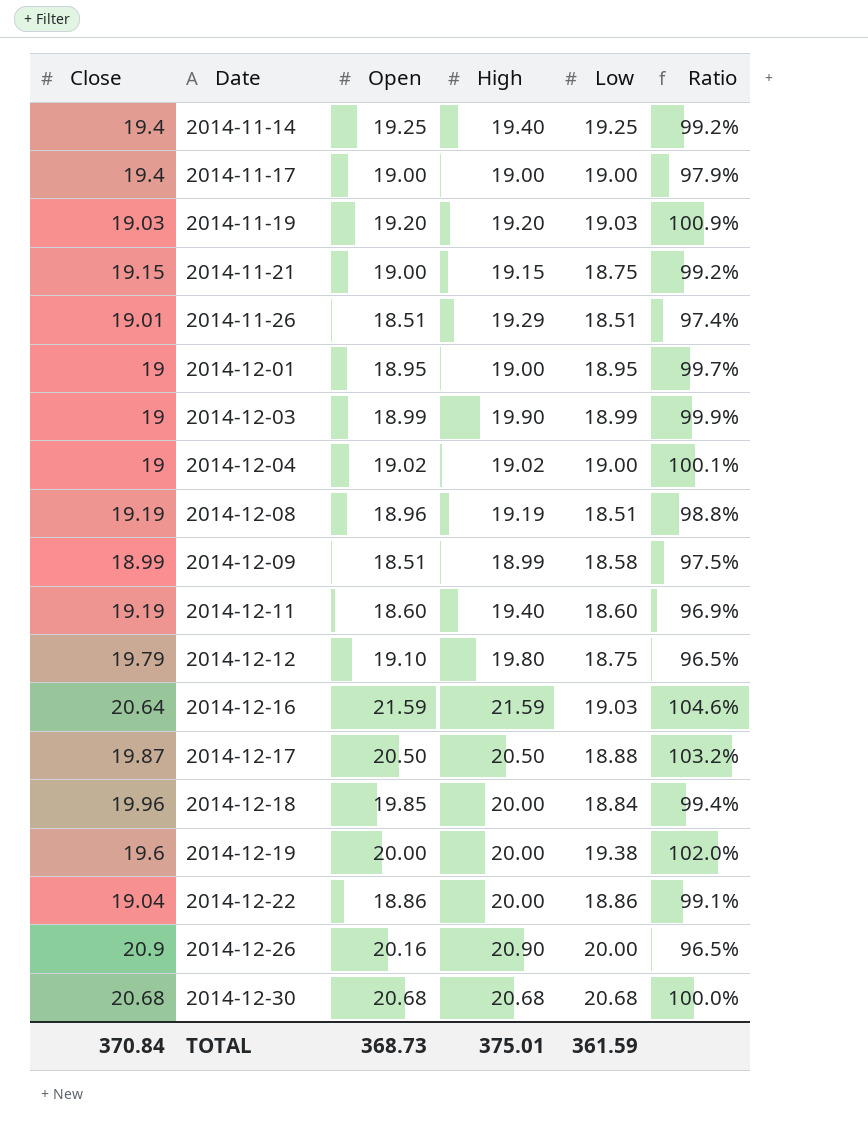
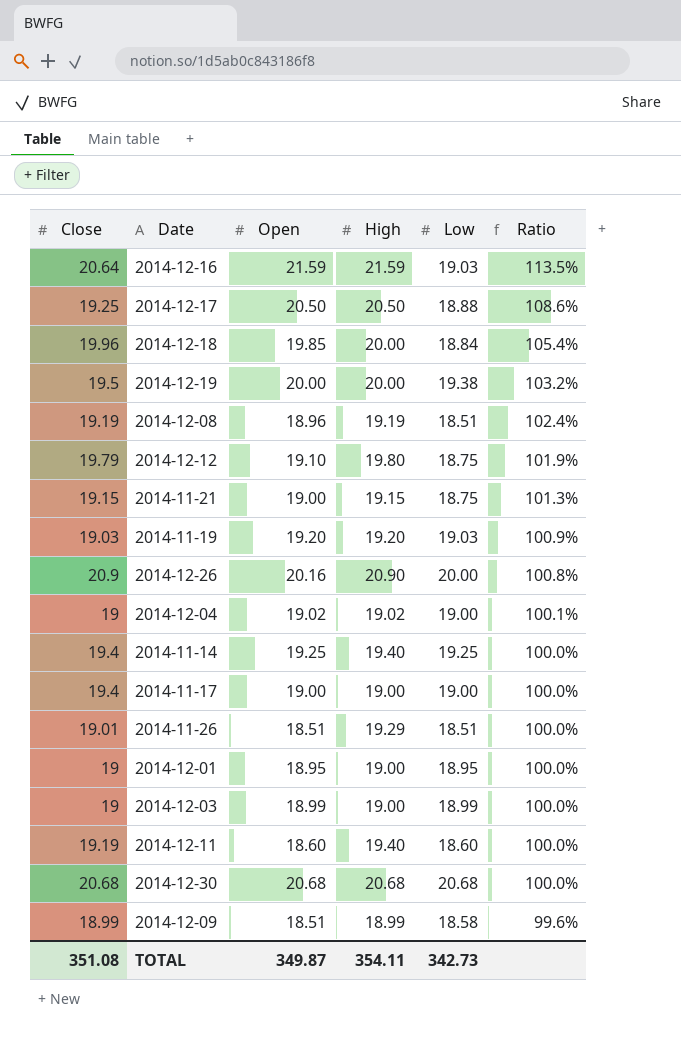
row order: Date ascending -> Ratio descending
column Ratio | formula: [Open] / [Close] -> [Open] / [Low]
row 2014-12-22: 19.04 | 18.86 | 20.00 | 18.86 | 99.1% -> none
2014-12-17 | Close: 19.87 -> 19.25
2014-12-19 | Close: 19.6 -> 19.5
2014-12-03 | High: 19.90 -> 19.00
TOTAL | Close: 370.84 -> 351.08
TOTAL | Open: 368.73 -> 349.87
TOTAL | High: 375.01 -> 354.11
TOTAL | Low: 361.59 -> 342.73

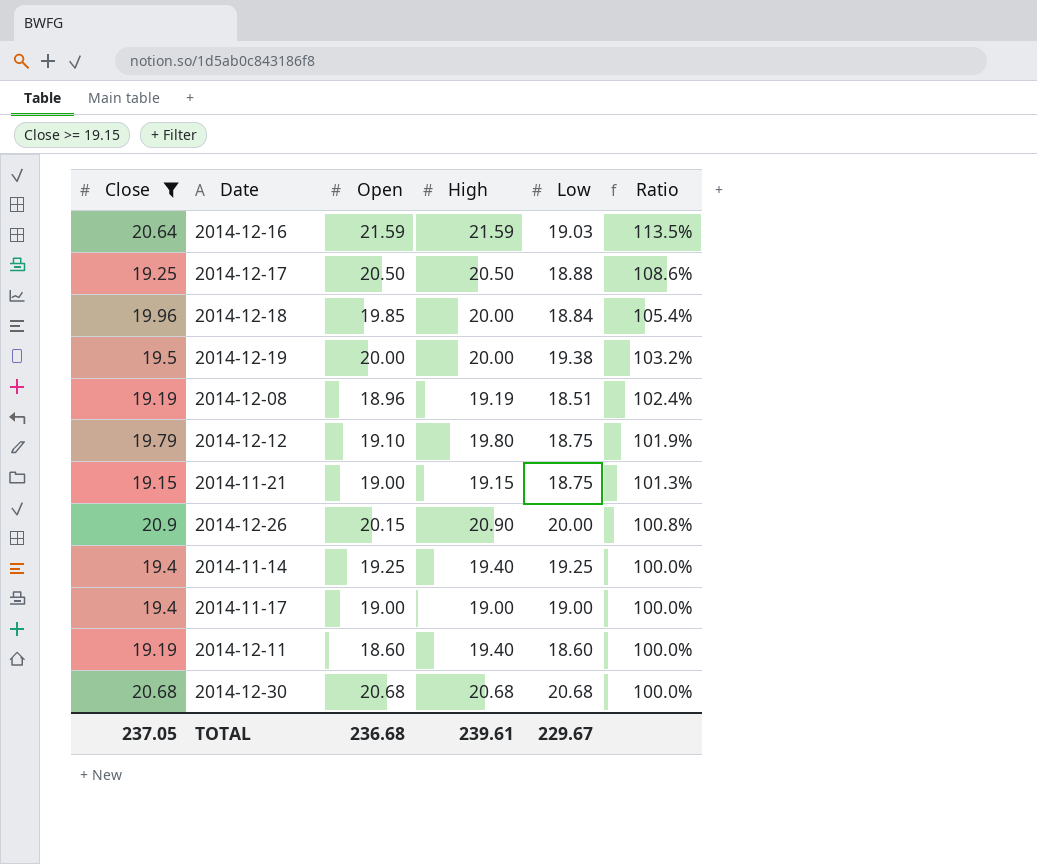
filter: none -> Close >= 19.15
2014-12-26 | Open: 20.16 -> 20.15
TOTAL | Close: 351.08 -> 237.05
TOTAL | Open: 349.87 -> 236.68
TOTAL | High: 354.11 -> 239.61
TOTAL | Low: 342.73 -> 229.67

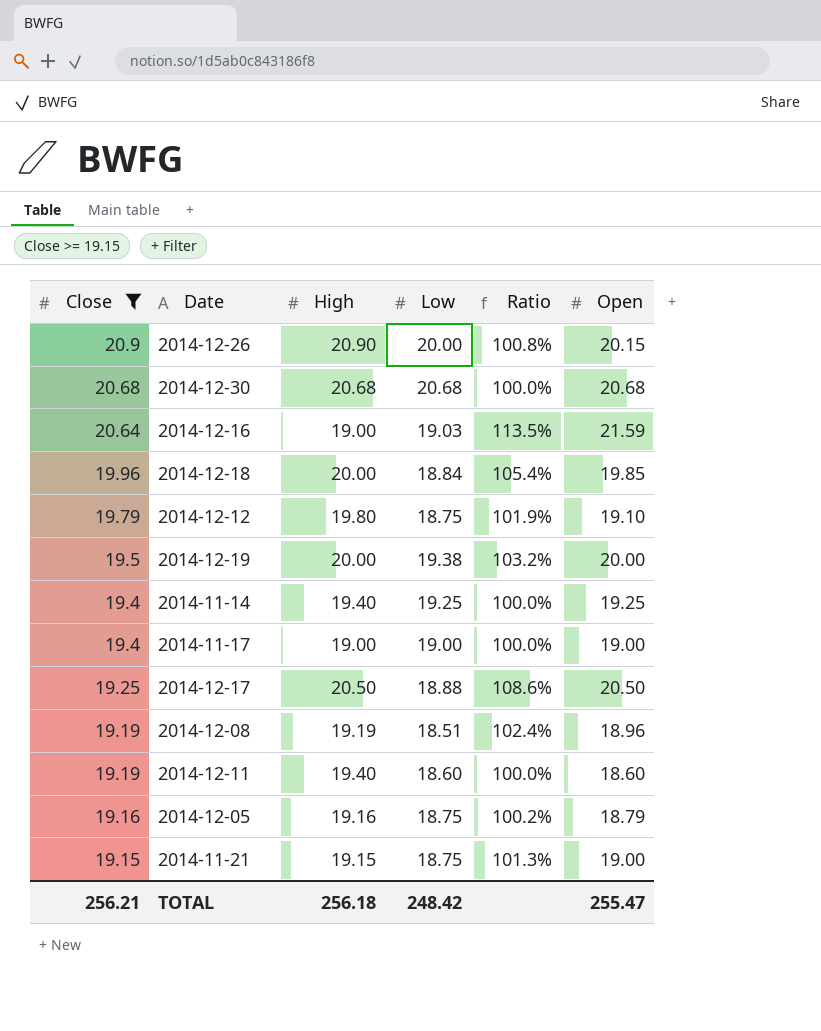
row order: Ratio descending -> Close descending
column Open | position: 3 -> 6
2014-12-16 | High: 21.59 -> 19.00
row 2014-12-05: none -> 19.16 | 19.16 | 18.75 | 100.2% | 18.79
TOTAL | Close: 237.05 -> 256.21
TOTAL | High: 239.61 -> 256.18
TOTAL | Low: 229.67 -> 248.42
TOTAL | Open: 236.68 -> 255.47

